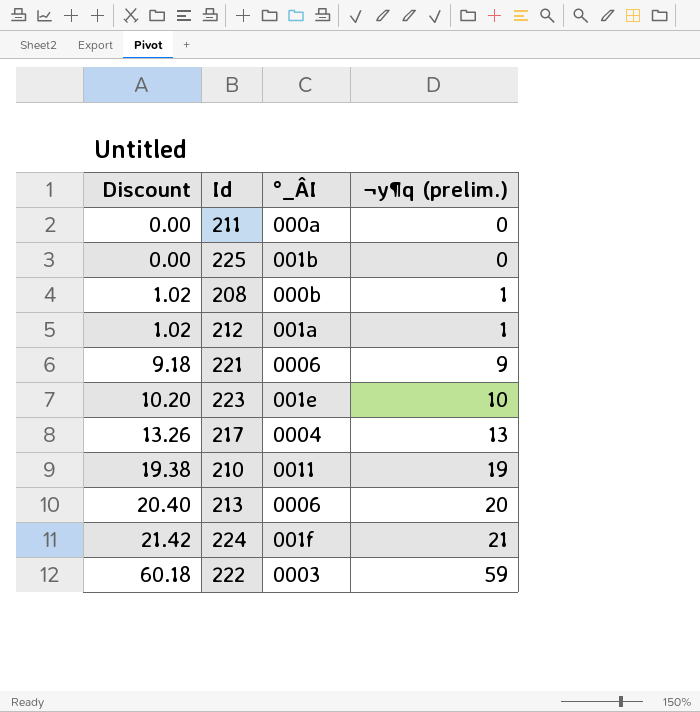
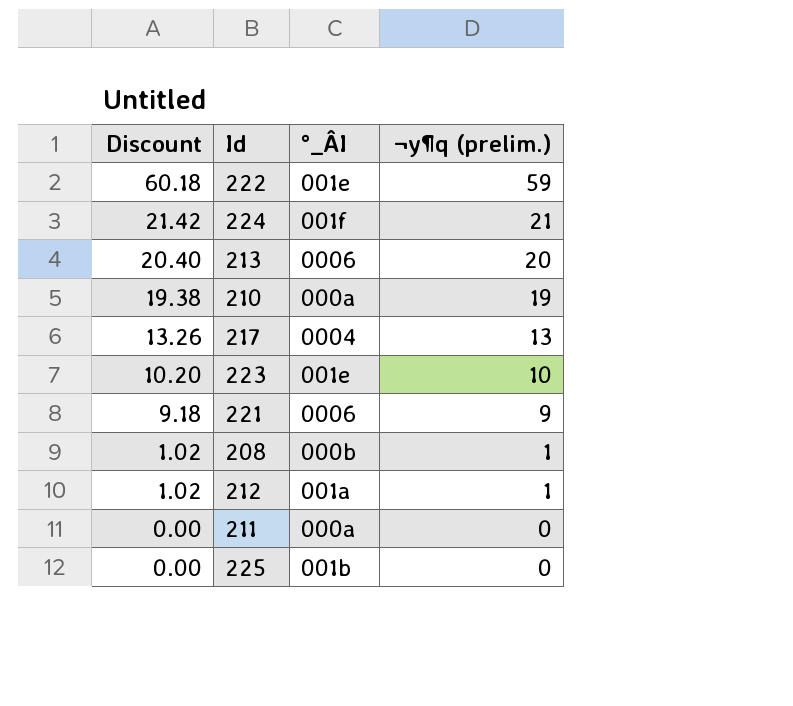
row order: Discount ascending -> Discount descending
222 | °_ÂI: 0003 -> 001e
210 | °_ÂI: 0011 -> 000a

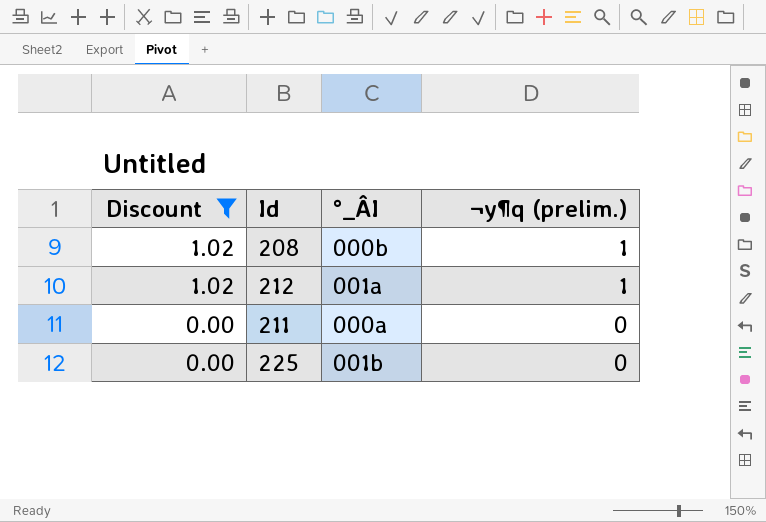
filter: none -> Discount <= 1.02

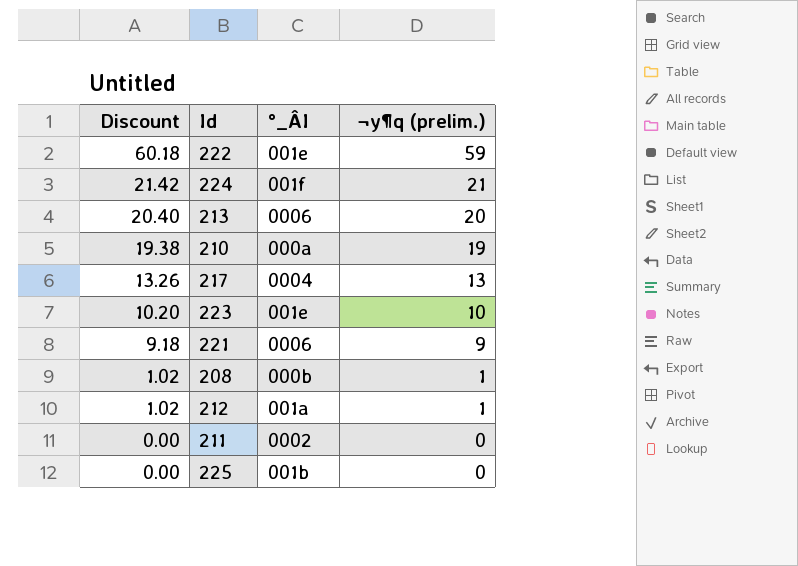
filter: Discount <= 1.02 -> none
211 | °_ÂI: 000a -> 0002

